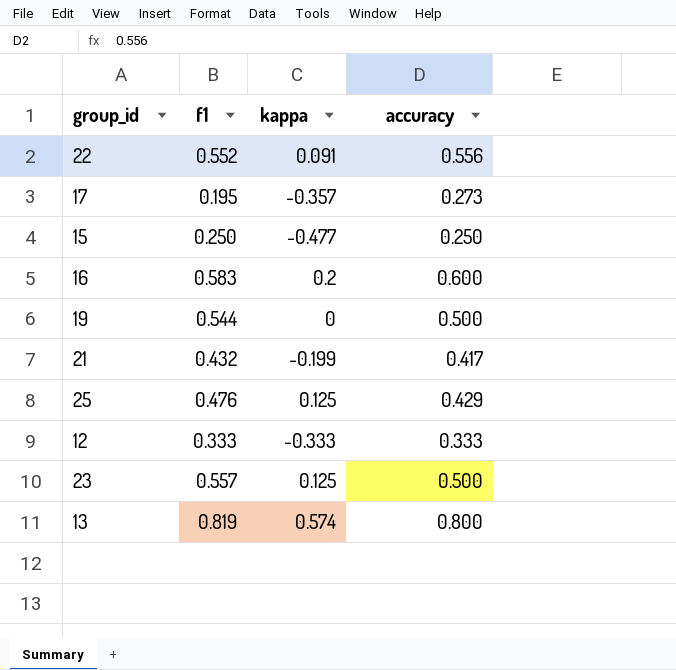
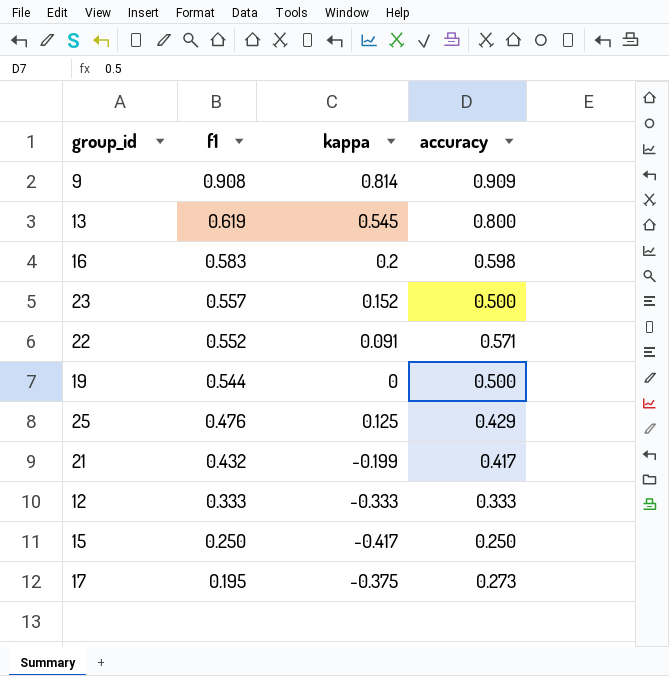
row order: none -> f1 descending
row 9: none -> 0.908 | 0.814 | 0.909
13 | f1: 0.819 -> 0.619
13 | kappa: 0.574 -> 0.545
16 | accuracy: 0.600 -> 0.598
23 | kappa: 0.125 -> 0.152
22 | accuracy: 0.556 -> 0.571
15 | kappa: -0.477 -> -0.417
17 | kappa: -0.357 -> -0.375

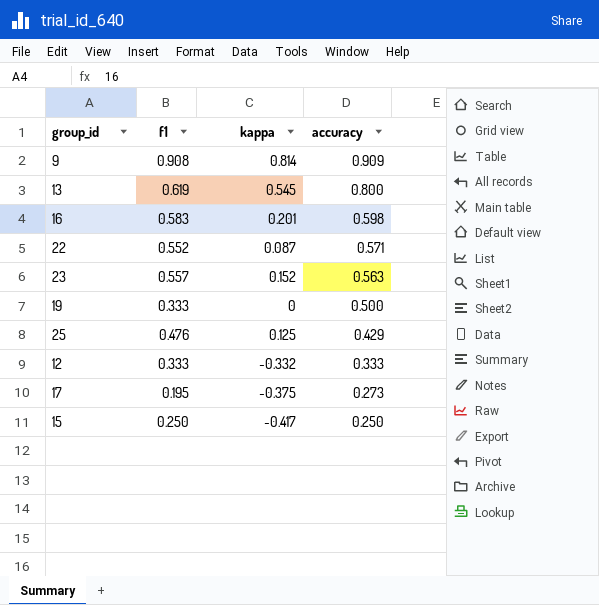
row order: f1 descending -> accuracy descending
row 21: 0.432 | -0.199 | 0.417 -> none
16 | kappa: 0.2 -> 0.201
22 | kappa: 0.091 -> 0.087
23 | accuracy: 0.500 -> 0.563
19 | f1: 0.544 -> 0.333
12 | kappa: -0.333 -> -0.332

